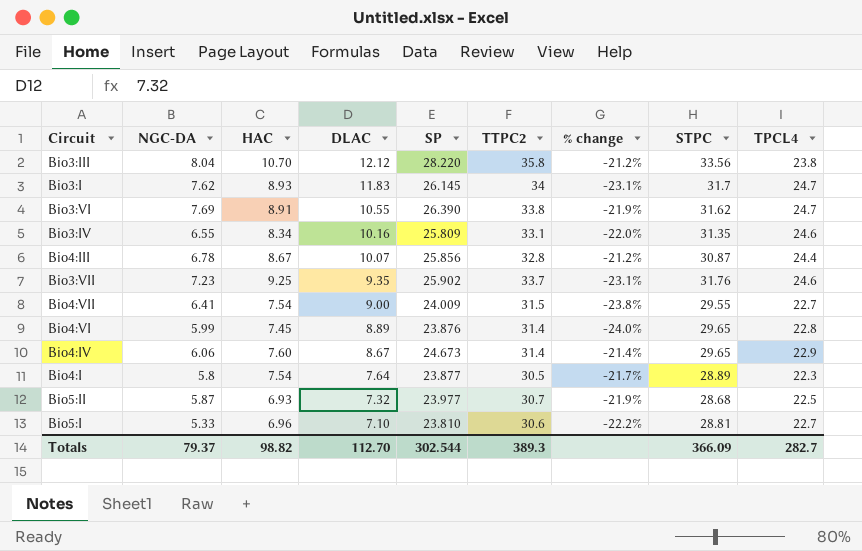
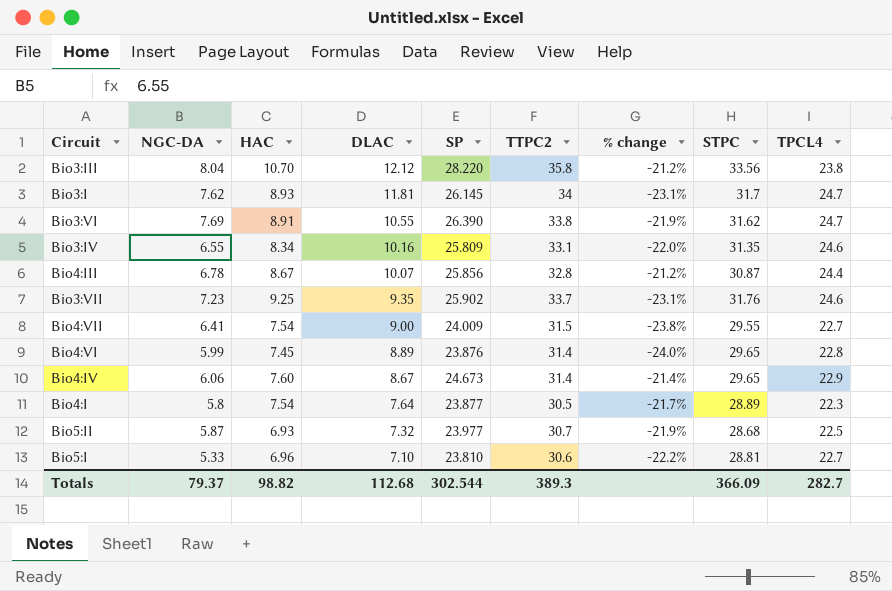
Bio3:I | DLAC: 11.83 -> 11.81
Totals | DLAC: 112.70 -> 112.68

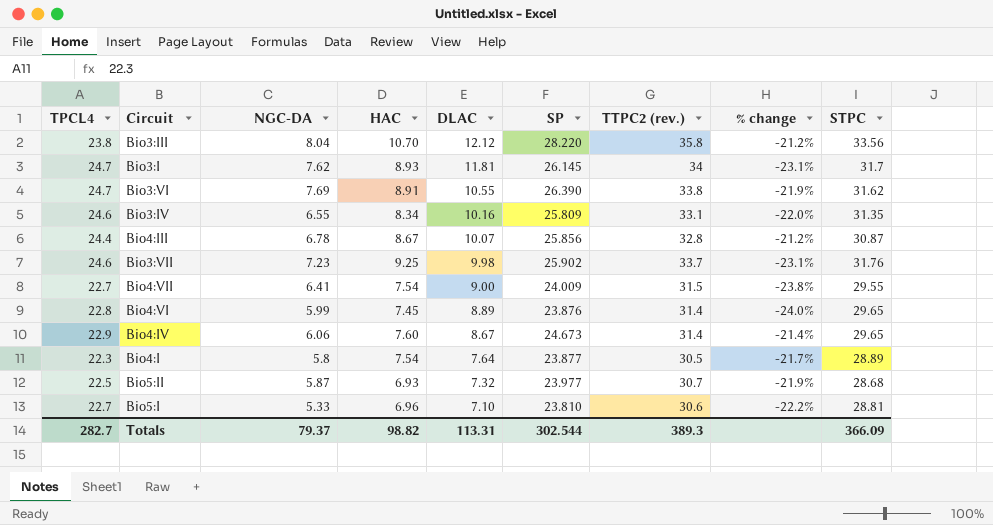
column TPCL4 | position: 9 -> 1
column name: TTPC2 -> TTPC2 (rev.)
Bio3:VII | DLAC: 9.35 -> 9.98
Totals | DLAC: 112.68 -> 113.31

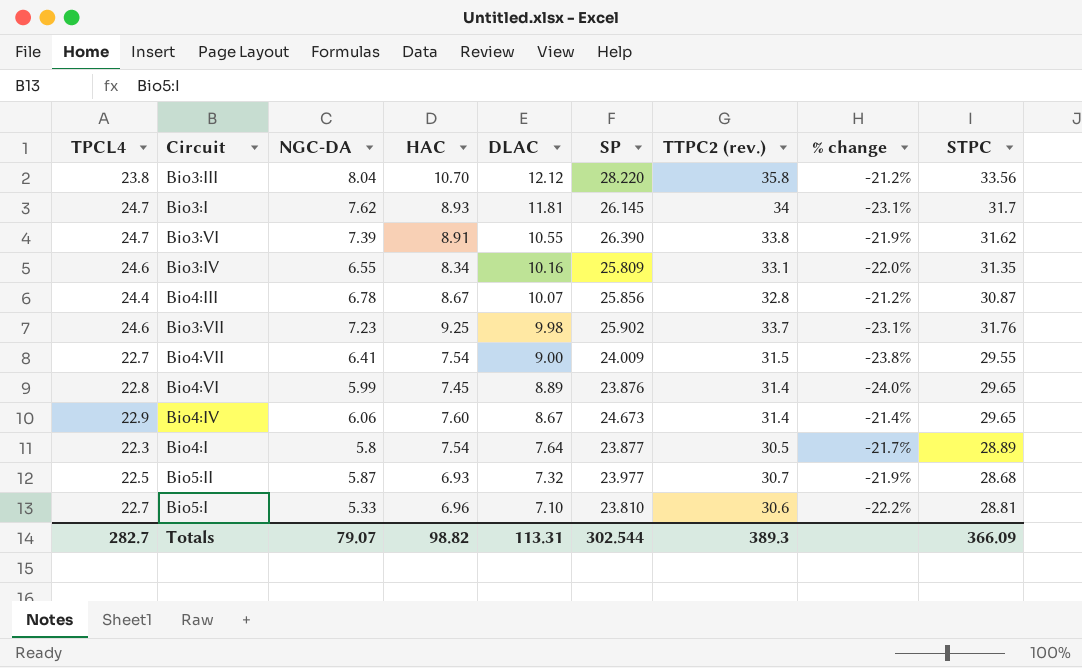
Bio3:VI | NGC-DA: 7.69 -> 7.39
Totals | NGC-DA: 79.37 -> 79.07

